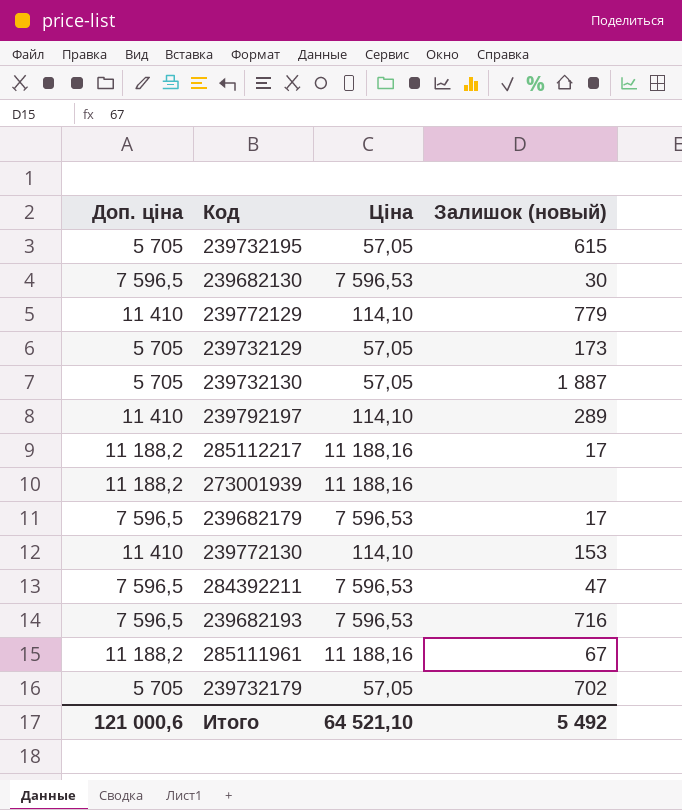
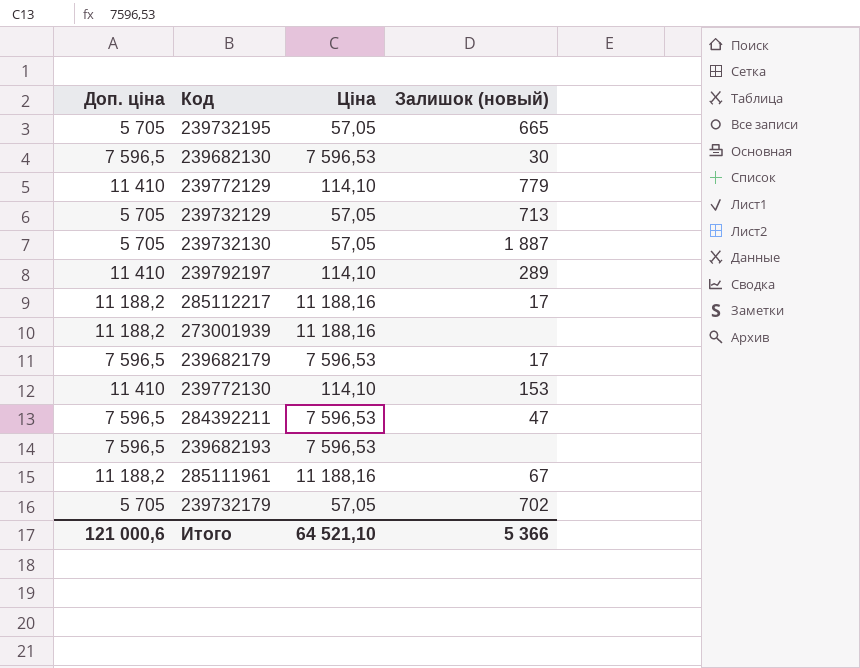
239732195 | Залишок (новый): 615 -> 665
239732129 | Залишок (новый): 173 -> 713
239682193 | Залишок (новый): 716 -> none
Итого | Залишок (новый): 5 492 -> 5 366

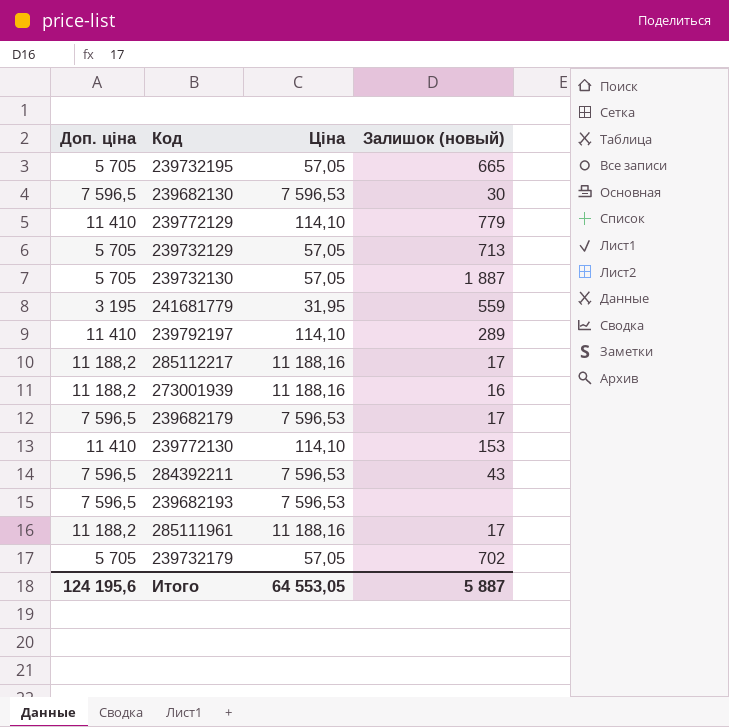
row 241681779: none -> 3 195 | 31,95 | 559
273001939 | Залишок (новый): none -> 16
284392211 | Залишок (новый): 47 -> 43
285111961 | Залишок (новый): 67 -> 17
Итого | Доп. ціна: 121 000,6 -> 124 195,6
Итого | Ціна: 64 521,10 -> 64 553,05
Итого | Залишок (новый): 5 366 -> 5 887

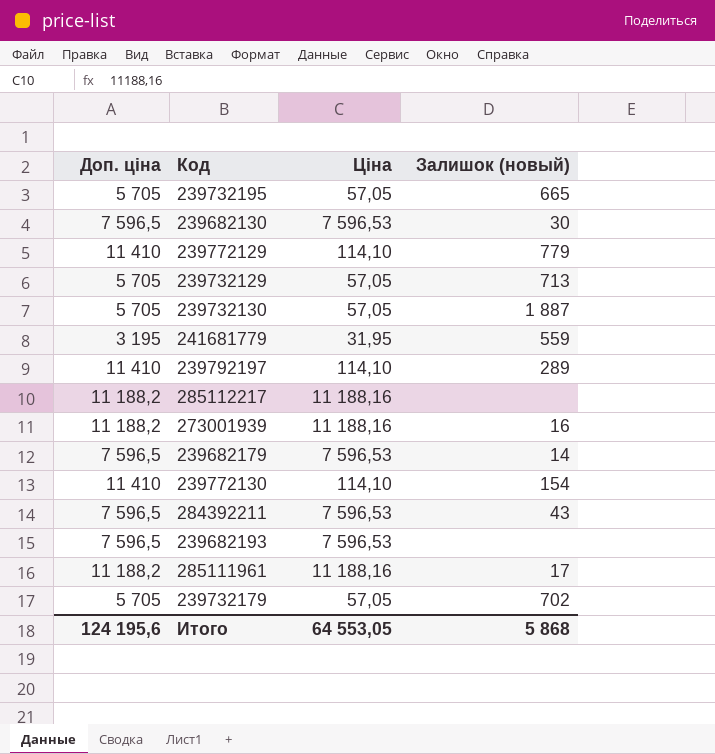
285112217 | Залишок (новый): 17 -> none
239682179 | Залишок (новый): 17 -> 14
239772130 | Залишок (новый): 153 -> 154
Итого | Залишок (новый): 5 887 -> 5 868

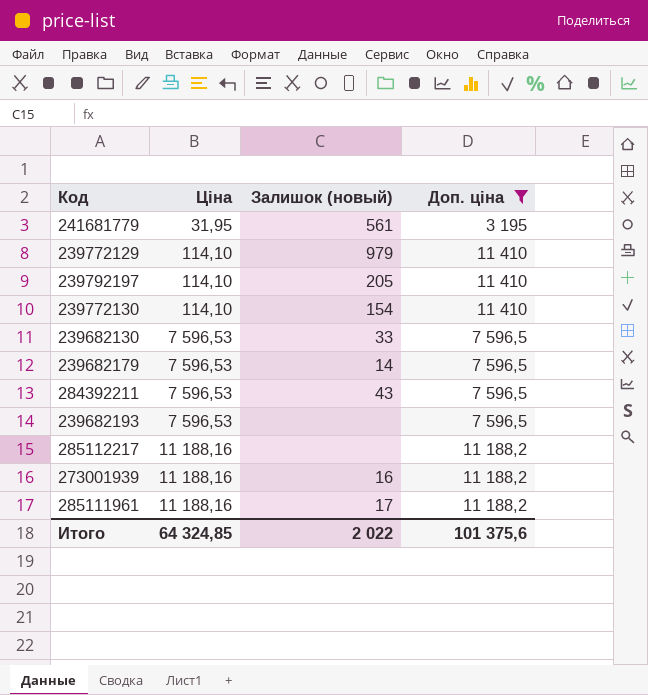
filter: none -> Доп. ціна != 5 705
row order: none -> Ціна ascending
column Доп. ціна | position: 1 -> 4
241681779 | Залишок (новый): 559 -> 561
239772129 | Залишок (новый): 779 -> 979
239792197 | Залишок (новый): 289 -> 205
239682130 | Залишок (новый): 30 -> 33
Итого | Ціна: 64 553,05 -> 64 324,85
Итого | Залишок (новый): 5 868 -> 2 022
Итого | Доп. ціна: 124 195,6 -> 101 375,6

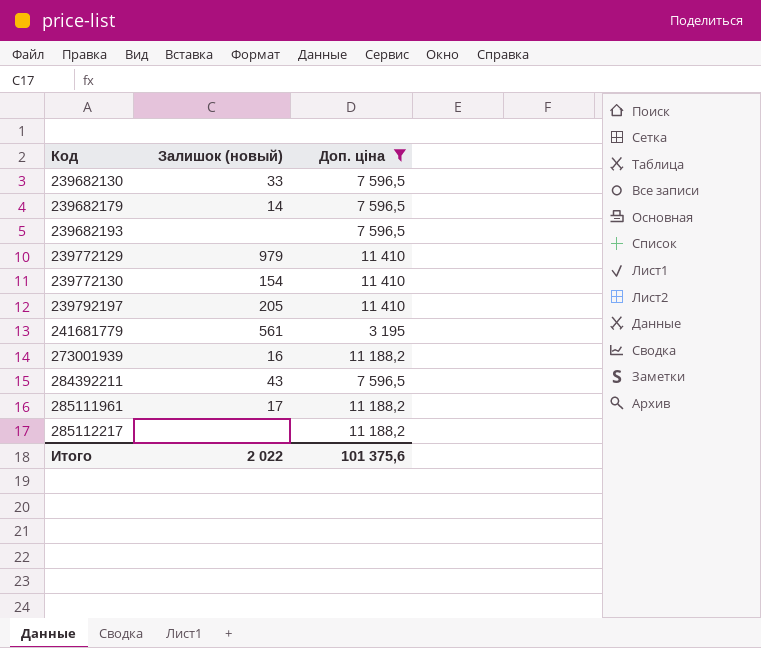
row order: Ціна ascending -> Код ascending
column Ціна | position: 2 -> none

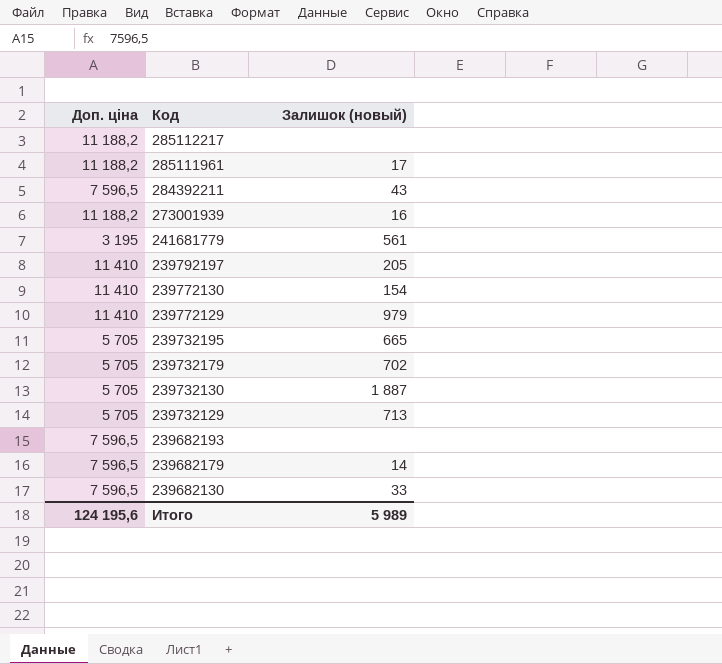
filter: Доп. ціна != 5 705 -> none
row order: Код ascending -> Код descending
column Доп. ціна | position: 3 -> 1
Итого | Доп. ціна: 101 375,6 -> 124 195,6
Итого | Залишок (новый): 2 022 -> 5 989

